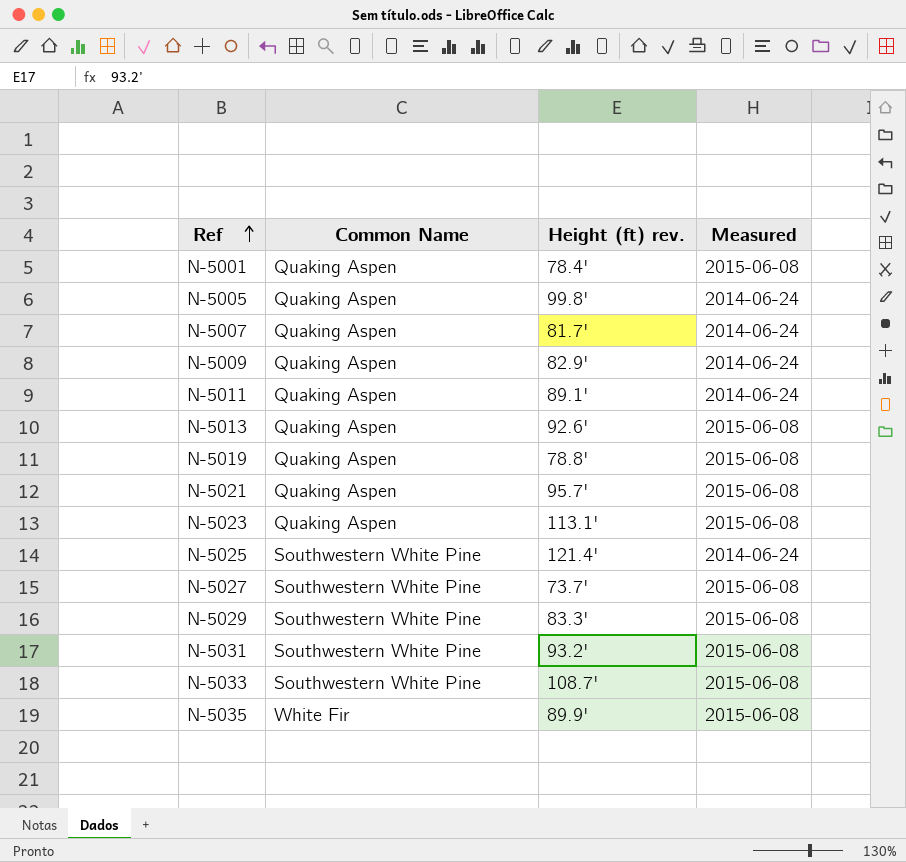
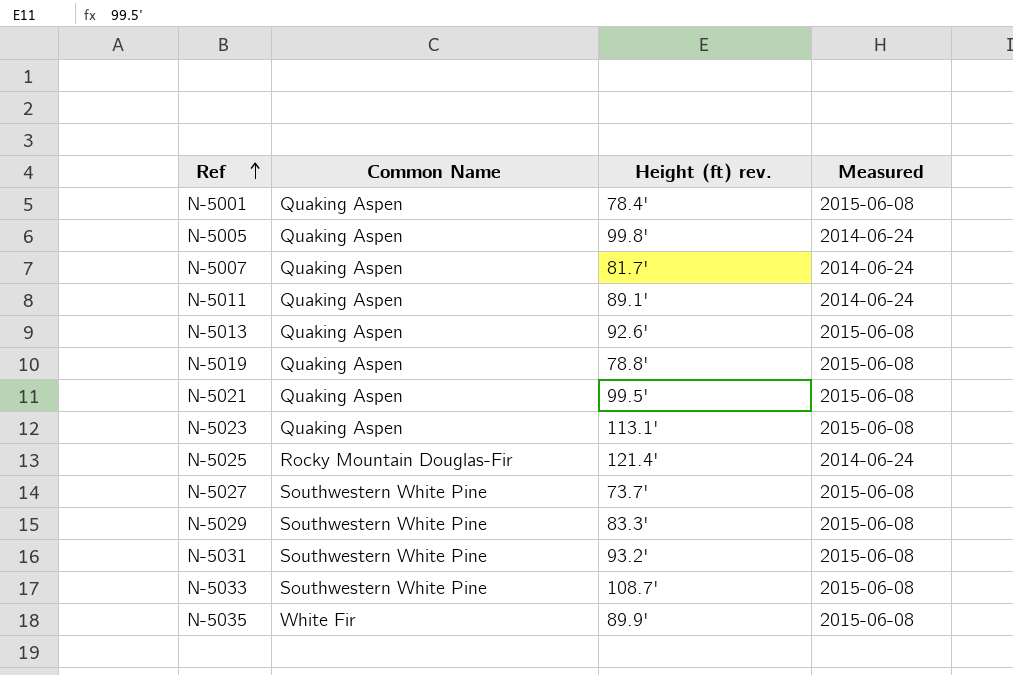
row N-5009: Quaking Aspen | 82.9' | 2014-06-24 -> none
N-5021 | Height (ft) rev.: 95.7' -> 99.5'
N-5025 | Common Name: Southwestern White Pine -> Rocky Mountain Douglas-Fir

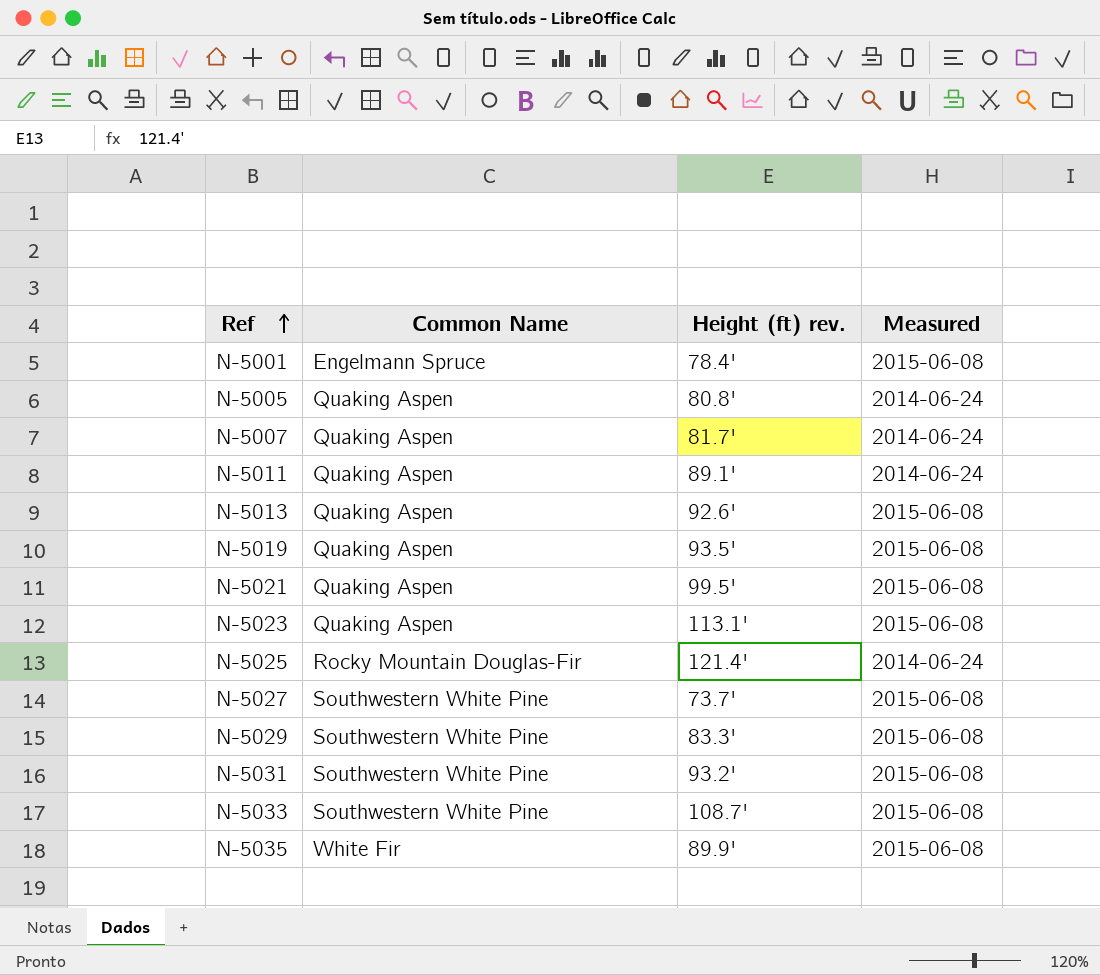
N-5001 | Common Name: Quaking Aspen -> Engelmann Spruce
N-5005 | Height (ft) rev.: 99.8' -> 80.8'
N-5019 | Height (ft) rev.: 78.8' -> 93.5'

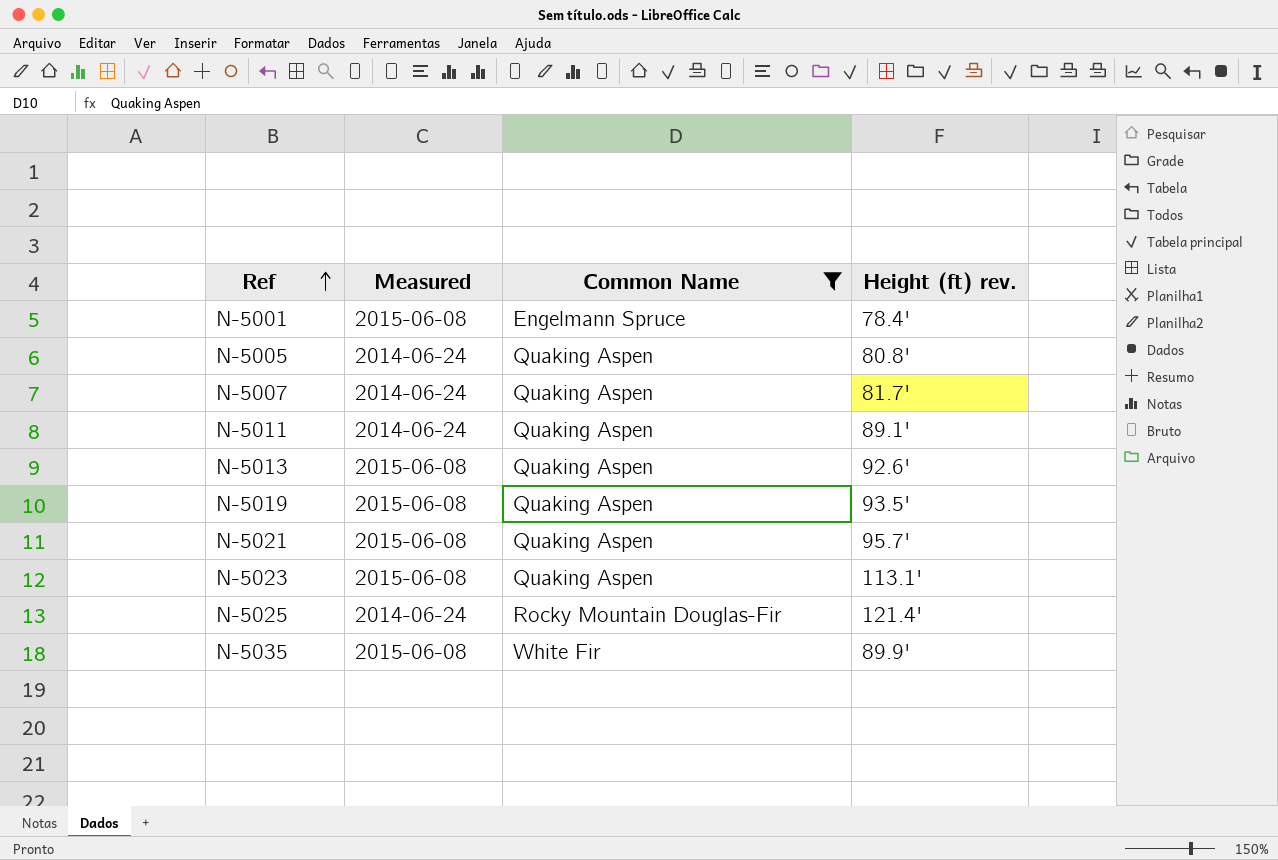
filter: none -> Common Name != Southwestern White Pine
column Measured | position: 4 -> 2
N-5021 | Height (ft) rev.: 99.5' -> 95.7'

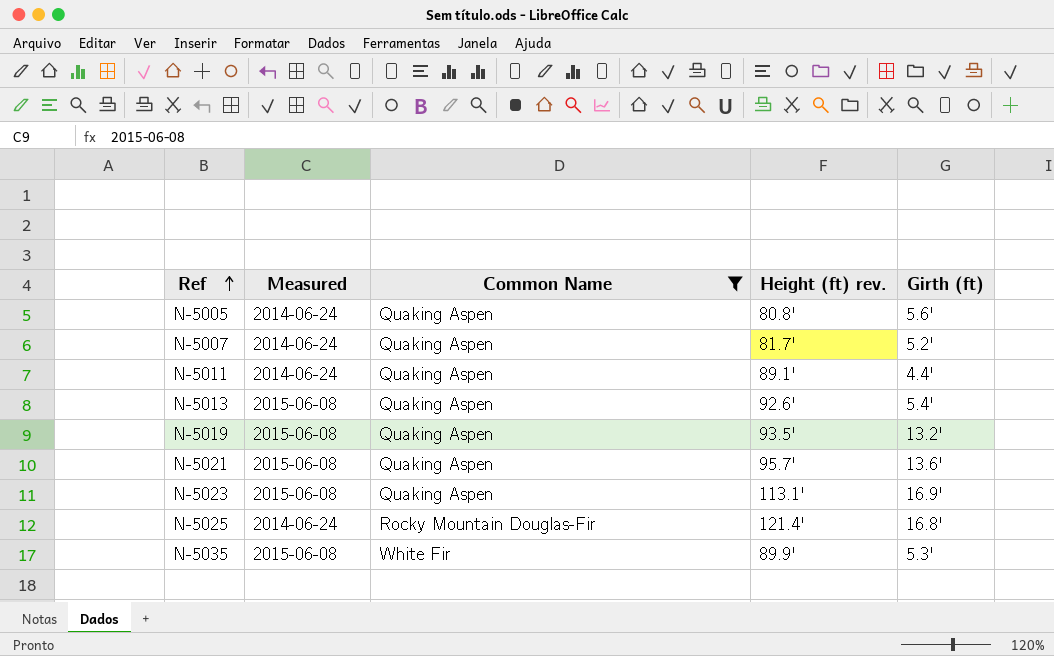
column Girth (ft) | position: none -> 5
row N-5001: 2015-06-08 | Engelmann Spruce | 78.4' -> none

